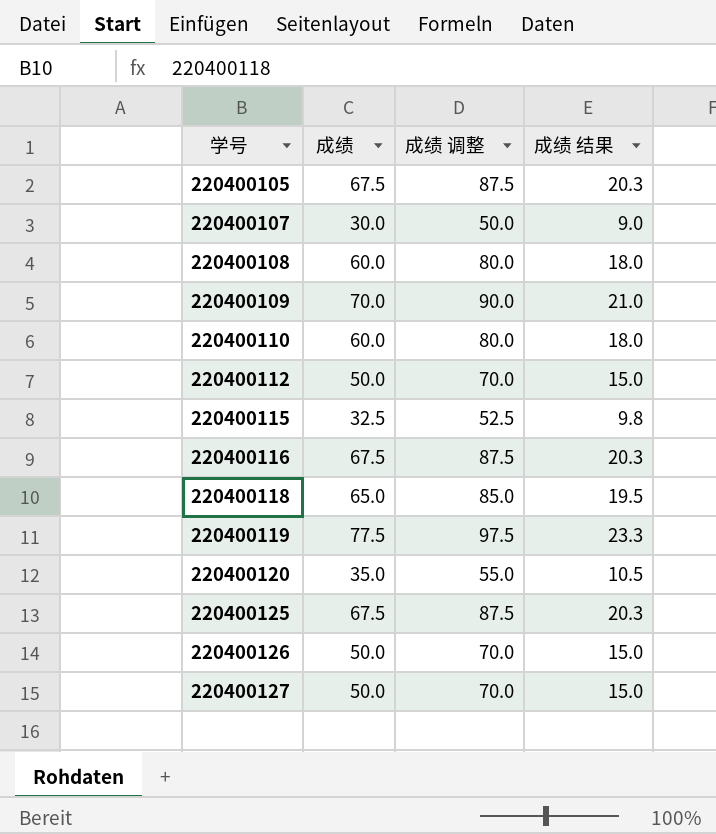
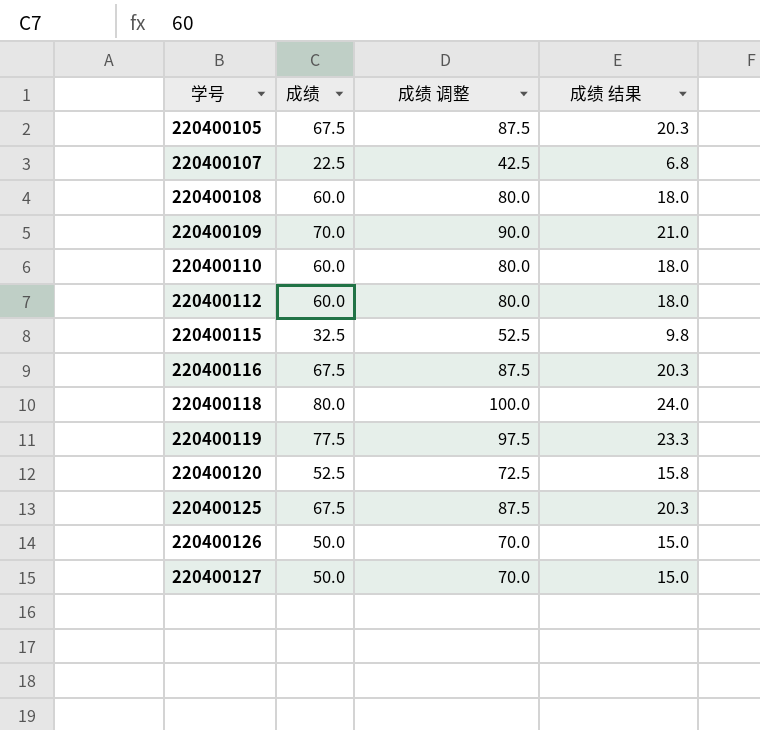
220400107 | 成绩: 30.0 -> 22.5
220400107 | 成绩 调整: 50.0 -> 42.5
220400107 | 成绩 结果: 9.0 -> 6.8
220400112 | 成绩: 50.0 -> 60.0
220400112 | 成绩 调整: 70.0 -> 80.0
220400112 | 成绩 结果: 15.0 -> 18.0
220400118 | 成绩: 65.0 -> 80.0
220400118 | 成绩 调整: 85.0 -> 100.0
220400118 | 成绩 结果: 19.5 -> 24.0
220400120 | 成绩: 35.0 -> 52.5
220400120 | 成绩 调整: 55.0 -> 72.5
220400120 | 成绩 结果: 10.5 -> 15.8

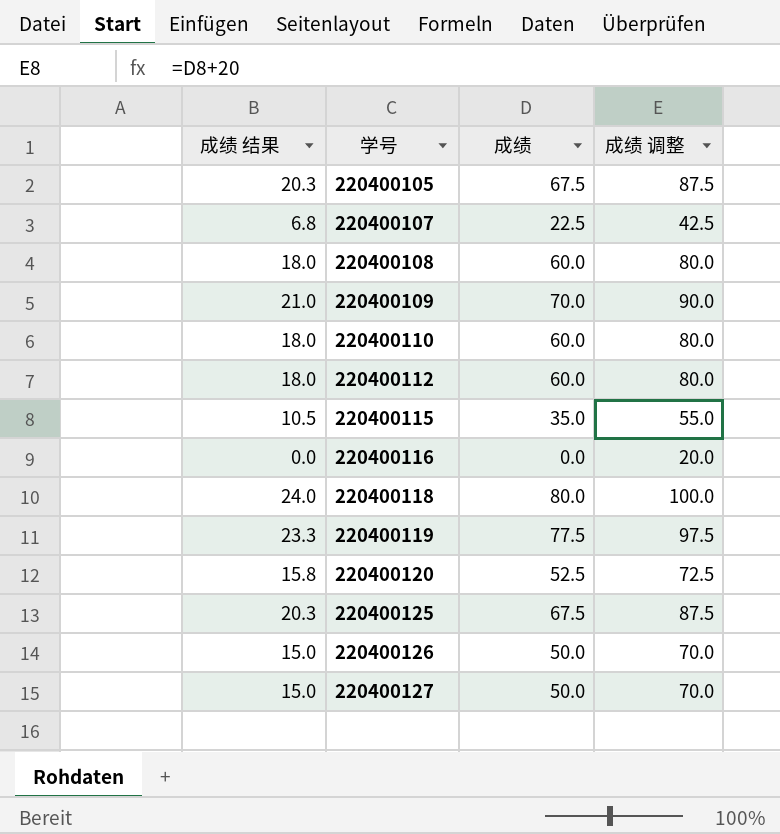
column 成绩 结果 | position: 4 -> 1
220400115 | 成绩 结果: 9.8 -> 10.5
220400115 | 成绩: 32.5 -> 35.0
220400115 | 成绩 调整: 52.5 -> 55.0
220400116 | 成绩 结果: 20.3 -> 0.0
220400116 | 成绩: 67.5 -> 0.0
220400116 | 成绩 调整: 87.5 -> 20.0

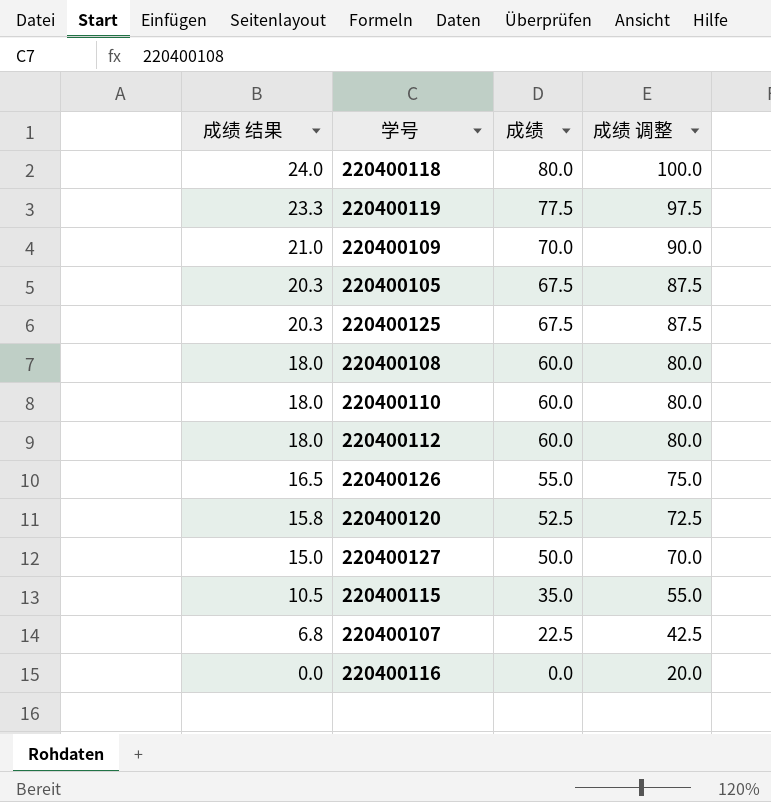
row order: 学号 ascending -> 成绩 结果 descending
220400126 | 成绩 结果: 15.0 -> 16.5
220400126 | 成绩: 50.0 -> 55.0
220400126 | 成绩 调整: 70.0 -> 75.0

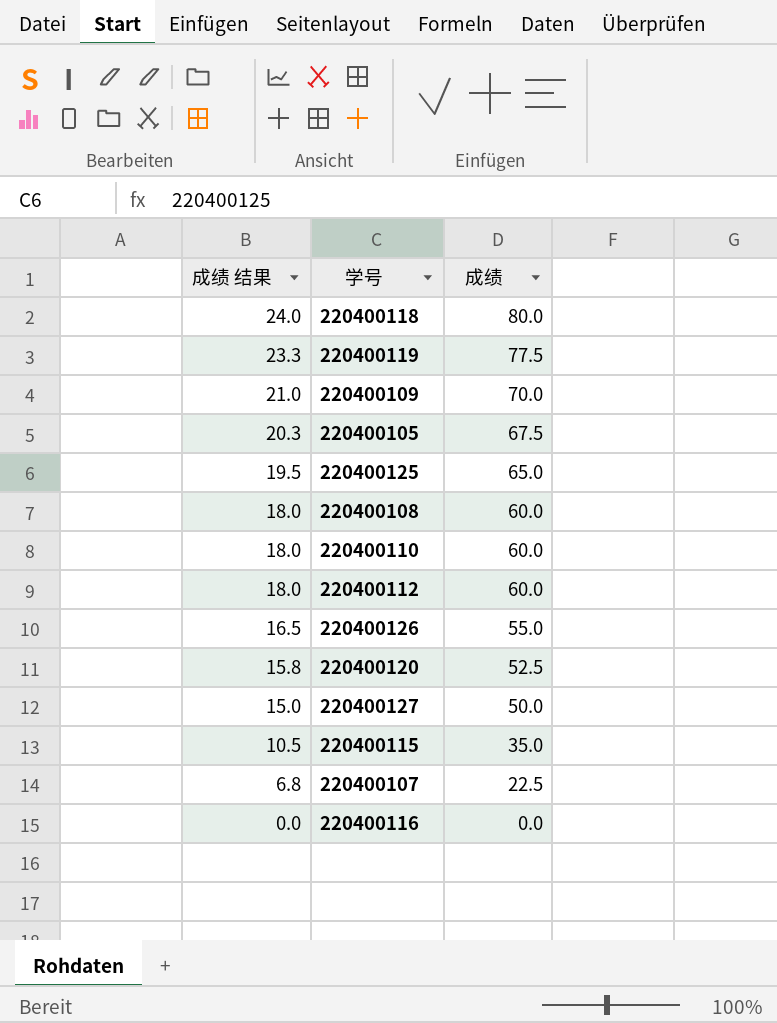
column 成绩 调整 | formula: [成绩] + 20 -> none
220400125 | 成绩 结果: 20.3 -> 19.5
220400125 | 成绩: 67.5 -> 65.0

